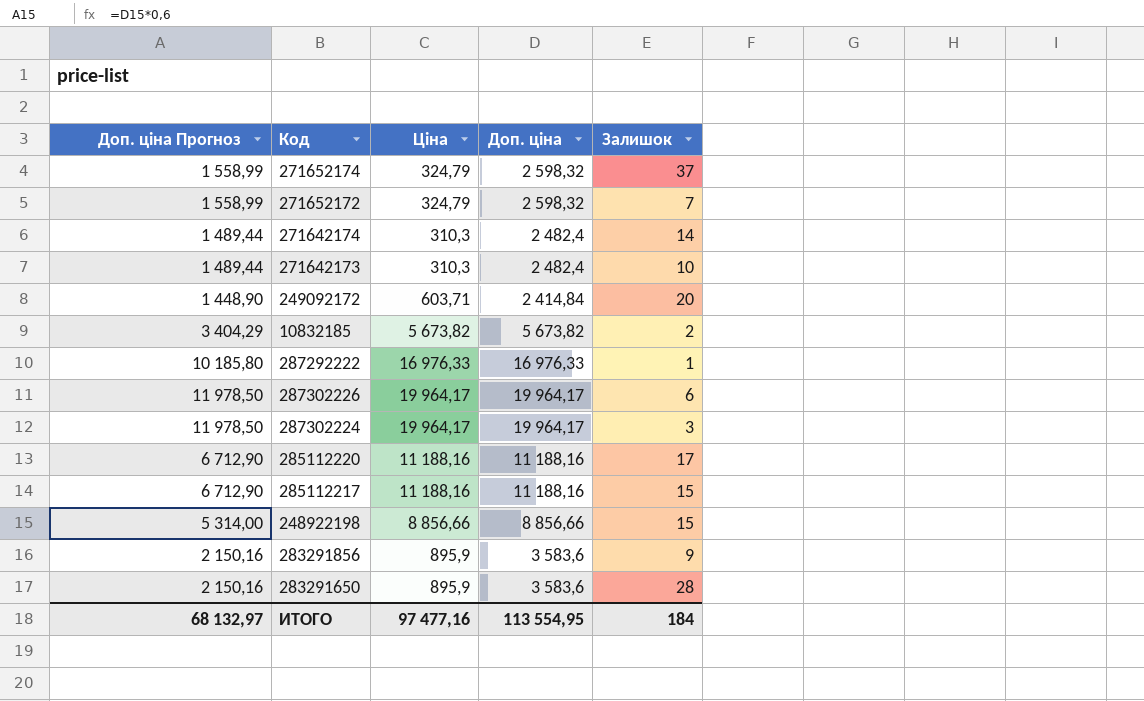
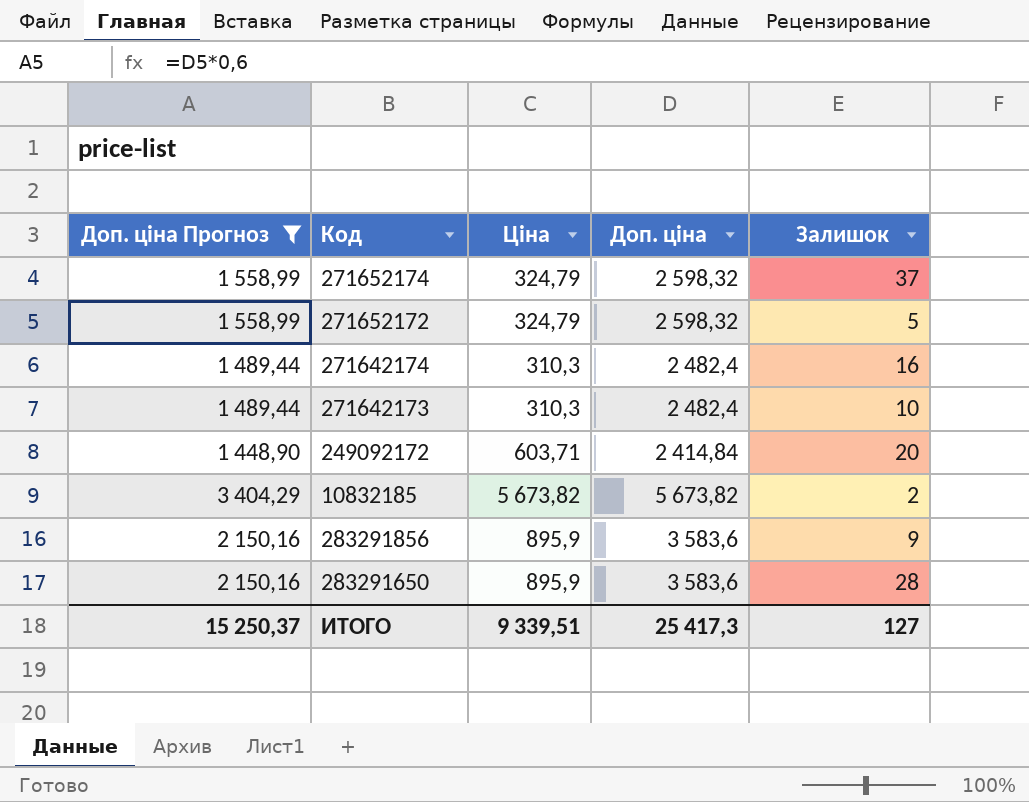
filter: none -> Доп. ціна Прогноз <= 3 404,29
271652172 | Залишок: 7 -> 5
271642174 | Залишок: 14 -> 16
ИТОГО | Доп. ціна Прогноз: 68 132,97 -> 15 250,37
ИТОГО | Ціна: 97 477,16 -> 9 339,51
ИТОГО | Доп. ціна: 113 554,95 -> 25 417,3
ИТОГО | Залишок: 184 -> 127

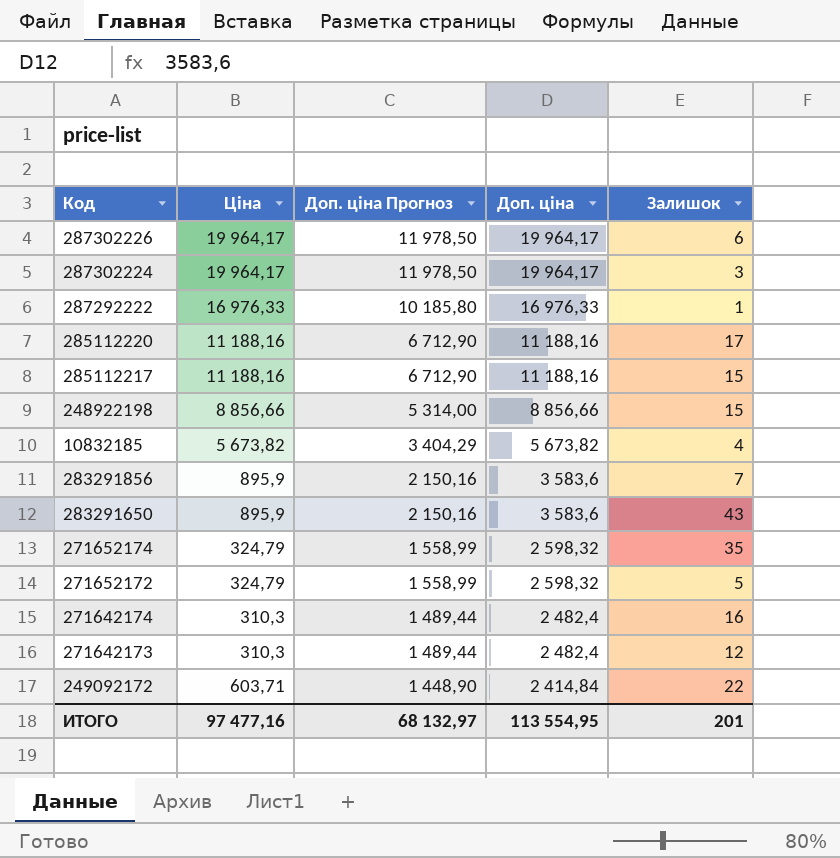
filter: Доп. ціна Прогноз <= 3 404,29 -> none
row order: none -> Доп. ціна Прогноз descending
column Доп. ціна Прогноз | position: 1 -> 3
10832185 | Залишок: 2 -> 4
283291856 | Залишок: 9 -> 7
283291650 | Залишок: 28 -> 43
271652174 | Залишок: 37 -> 35
271642173 | Залишок: 10 -> 12
249092172 | Залишок: 20 -> 22
ИТОГО | Ціна: 9 339,51 -> 97 477,16
ИТОГО | Доп. ціна Прогноз: 15 250,37 -> 68 132,97
ИТОГО | Доп. ціна: 25 417,3 -> 113 554,95
ИТОГО | Залишок: 127 -> 201

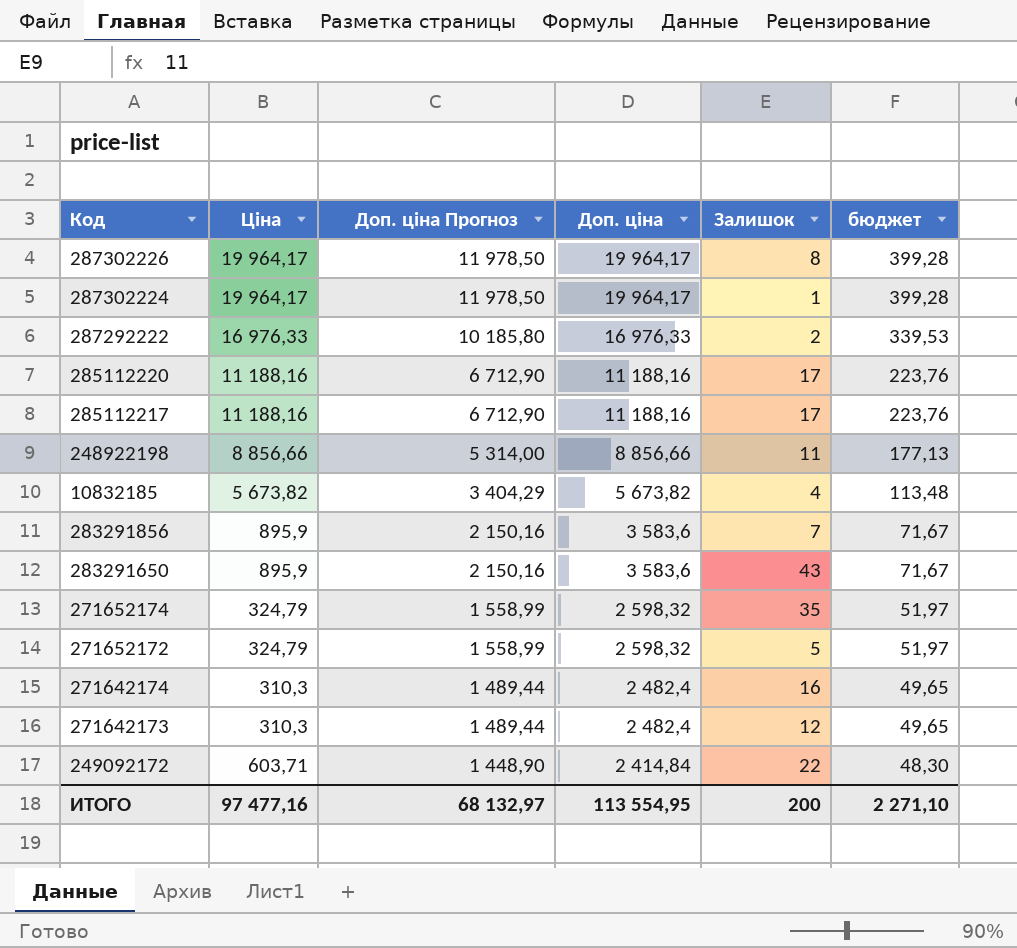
column бюджет | formula: none -> [Доп. ціна] * 0,02
287302226 | Залишок: 6 -> 8
287302224 | Залишок: 3 -> 1
287292222 | Залишок: 1 -> 2
285112217 | Залишок: 15 -> 17
248922198 | Залишок: 15 -> 11
ИТОГО | Залишок: 201 -> 200

